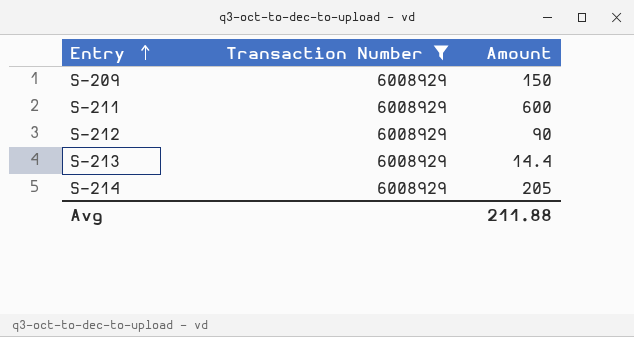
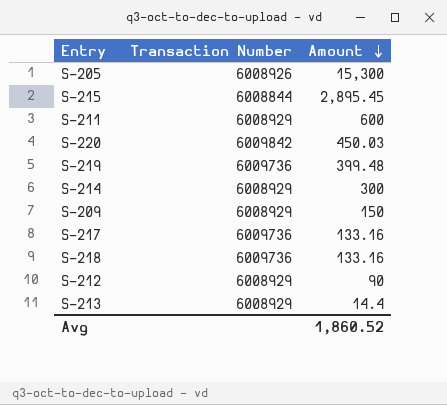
filter: Transaction Number = 6008929 -> none
row order: Entry ascending -> Amount descending
S-214 | Amount: 205 -> 300
Avg | Amount: 211.88 -> 1,860.52

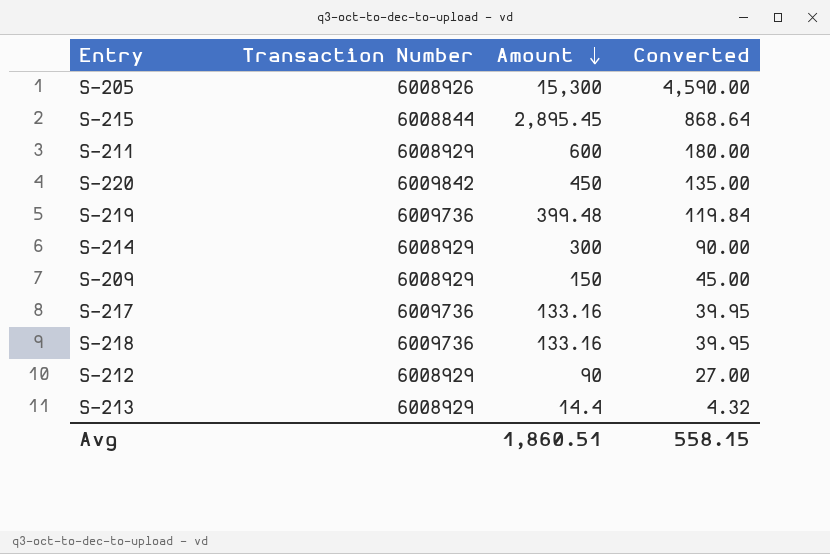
column Converted | formula: none -> [Amount] * 0.3
S-220 | Amount: 450.03 -> 450
Avg | Amount: 1,860.52 -> 1,860.51

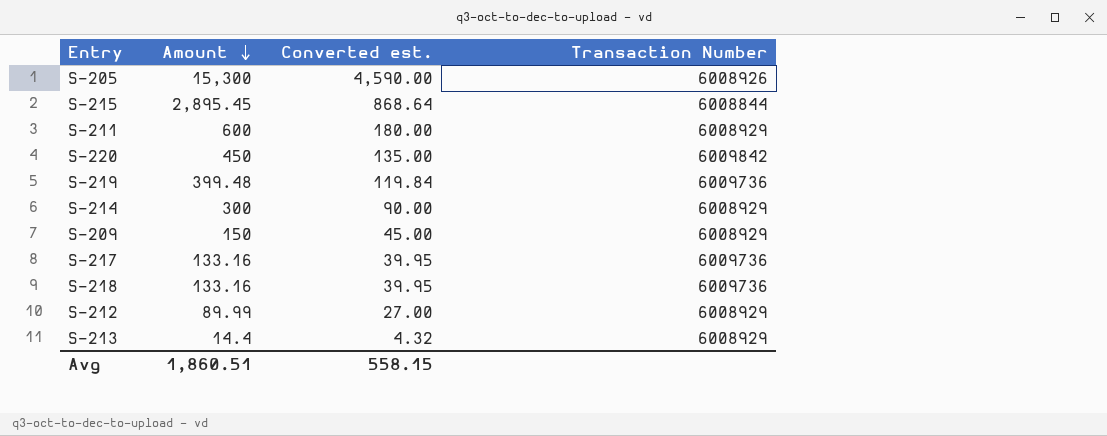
column name: Converted -> Converted est.
column Transaction Number | position: 2 -> 4
S-212 | Amount: 90 -> 89.99

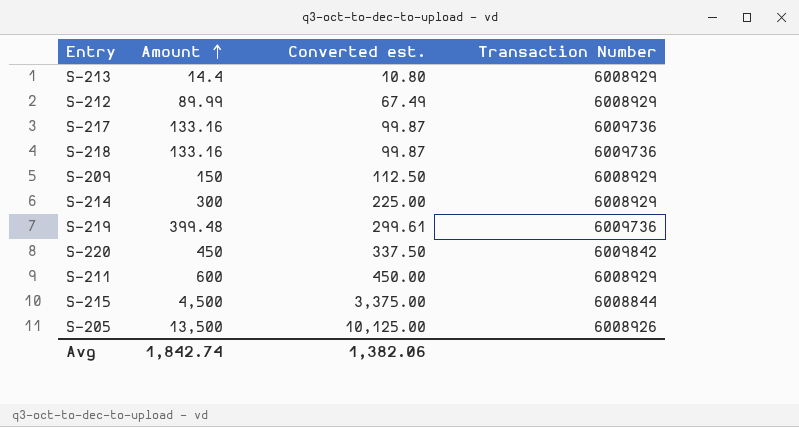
row order: Amount descending -> Amount ascending
column Converted est. | formula: [Amount] * 0.3 -> [Amount] * 0.75
S-215 | Amount: 2,895.45 -> 4,500
S-205 | Amount: 15,300 -> 13,500
Avg | Amount: 1,860.51 -> 1,842.74
Avg | Converted est.: 558.15 -> 1,382.06

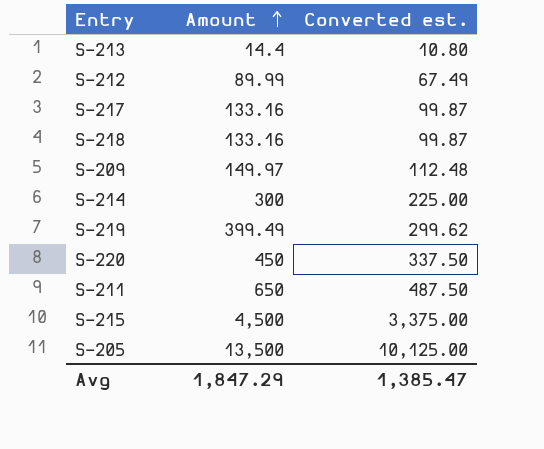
column Transaction Number | position: 4 -> none
S-209 | Amount: 150 -> 149.97
S-209 | Converted est.: 112.50 -> 112.48
S-219 | Amount: 399.48 -> 399.49
S-219 | Converted est.: 299.61 -> 299.62
S-211 | Amount: 600 -> 650
S-211 | Converted est.: 450.00 -> 487.50
Avg | Amount: 1,842.74 -> 1,847.29
Avg | Converted est.: 1,382.06 -> 1,385.47

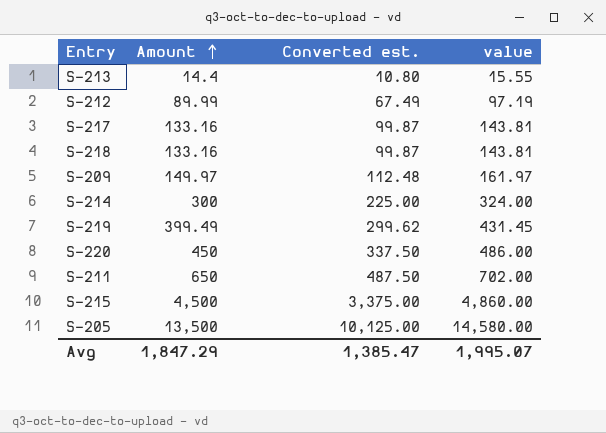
column value | formula: none -> [Amount] * 1.08

